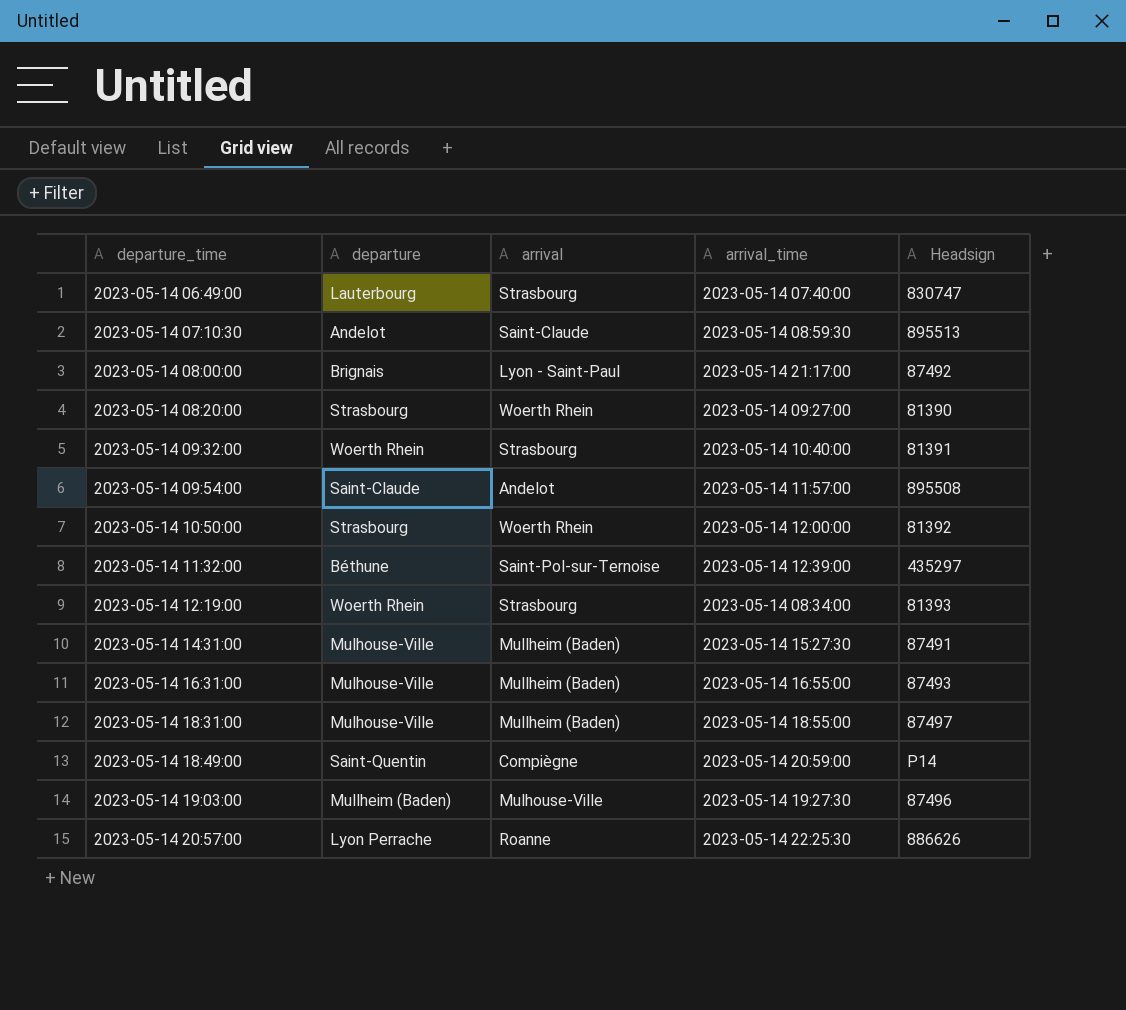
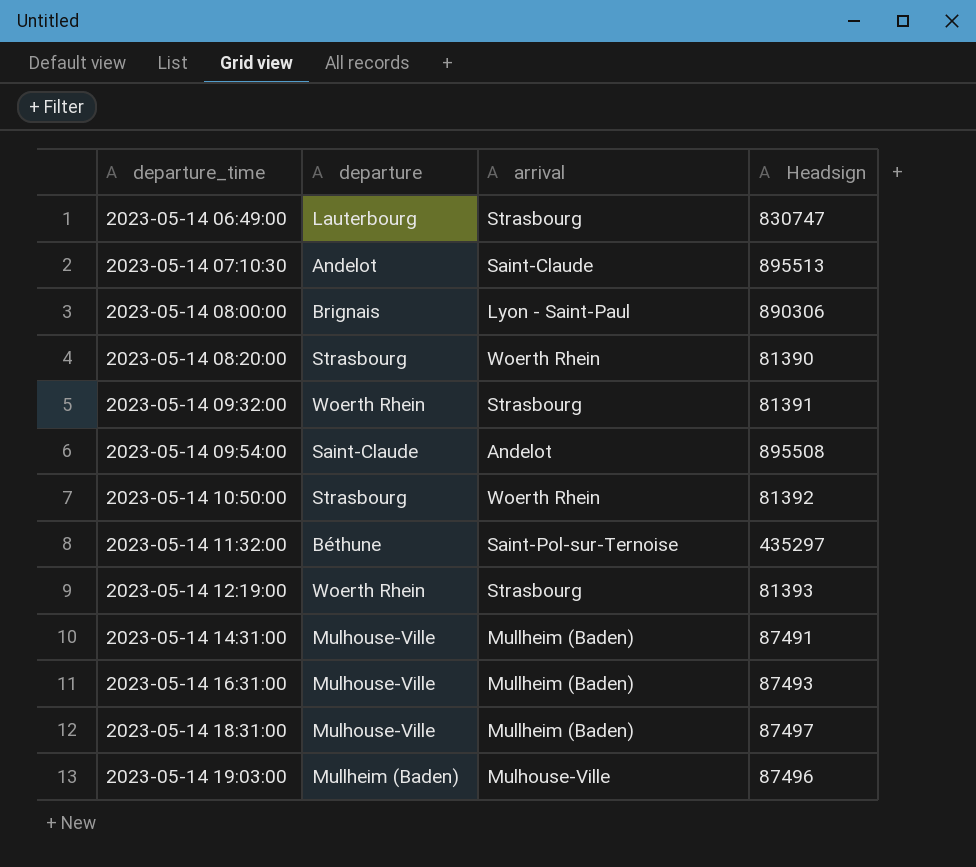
column arrival_time | position: 4 -> none
row 2023-05-14 18:49:00: Saint-Quentin | Compiègne | 2023-05-14 20:59:00 | P14 -> none
row 2023-05-14 20:57:00: Lyon Perrache | Roanne | 2023-05-14 22:25:30 | 886626 -> none
2023-05-14 08:00:00 | Headsign: 87492 -> 890306

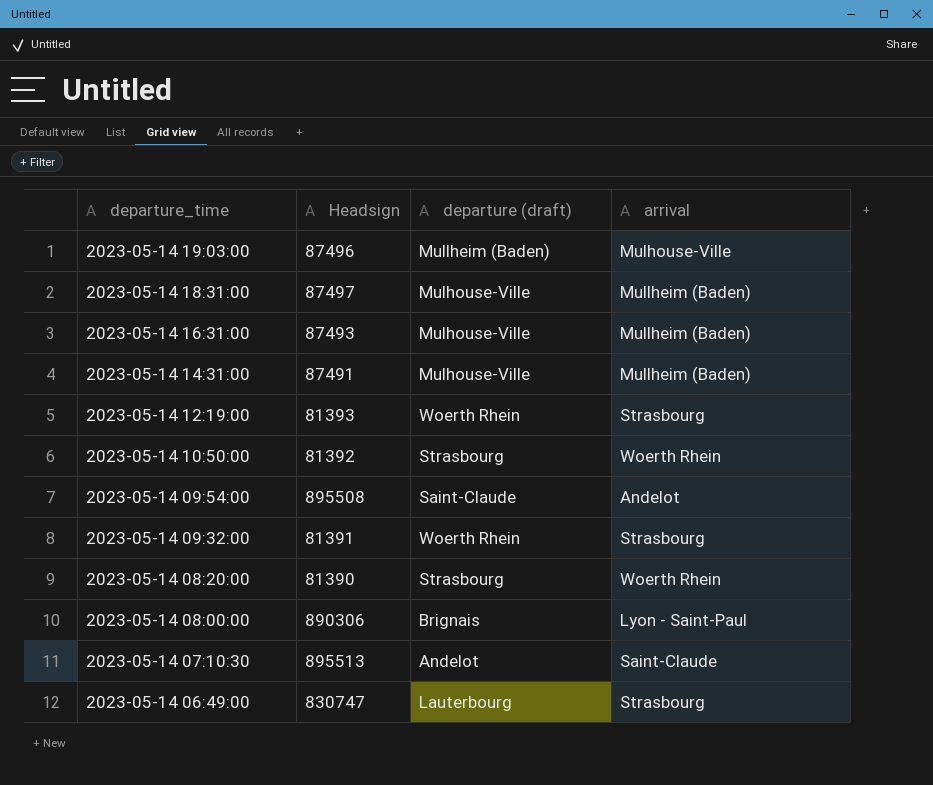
row order: departure_time ascending -> departure_time descending
column Headsign | position: 4 -> 2
column name: departure -> departure (draft)
row 2023-05-14 11:32:00: Béthune | Saint-Pol-sur-Ternoise | 435297 -> none

